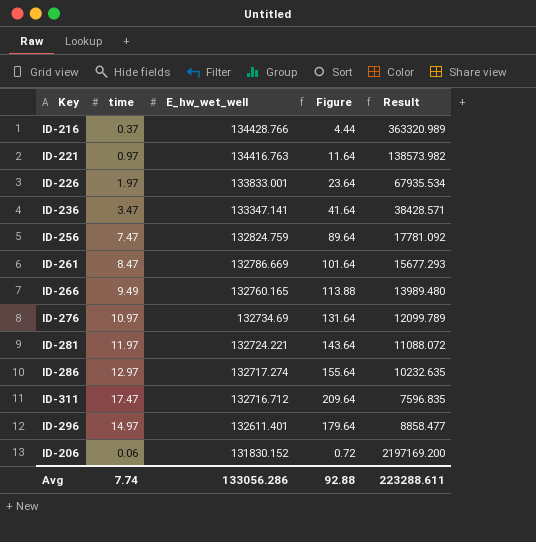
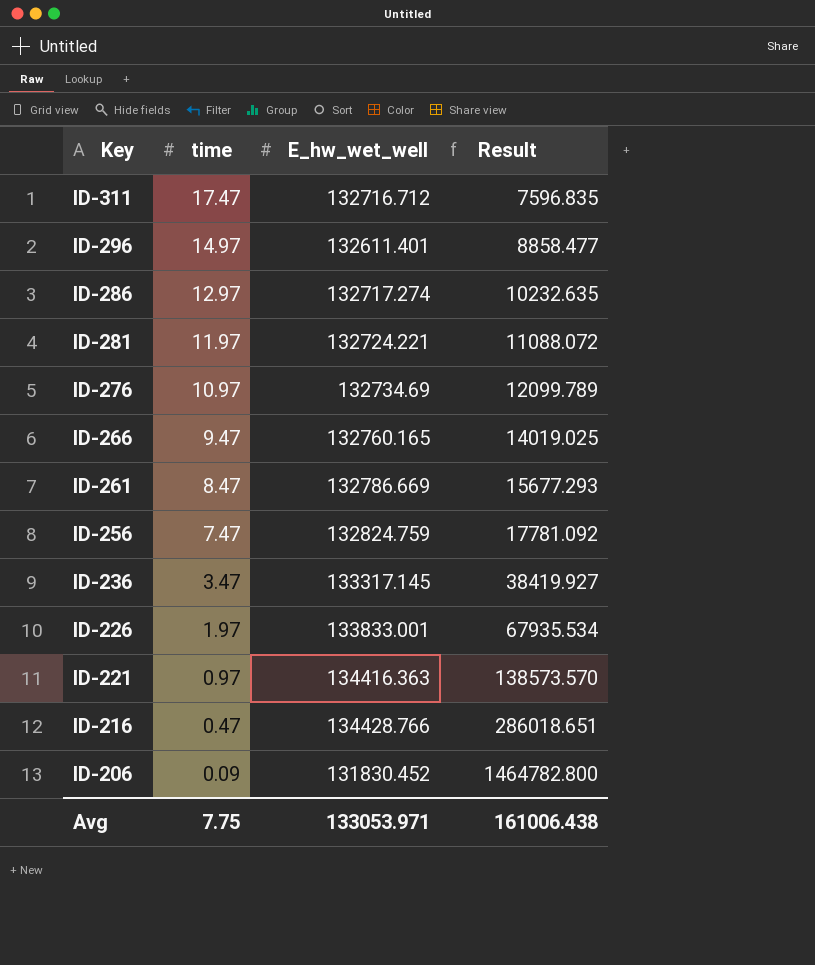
row order: E_hw_wet_well descending -> Key descending
column Figure | formula: [time] * 12 -> none
ID-266 | time: 9.49 -> 9.47
ID-266 | Result: 13989.480 -> 14019.025
ID-236 | E_hw_wet_well: 133347.141 -> 133317.145
ID-236 | Result: 38428.571 -> 38419.927
ID-221 | E_hw_wet_well: 134416.763 -> 134416.363
ID-221 | Result: 138573.982 -> 138573.570
ID-216 | time: 0.37 -> 0.47
ID-216 | Result: 363320.989 -> 286018.651
ID-206 | time: 0.06 -> 0.09
ID-206 | E_hw_wet_well: 131830.152 -> 131830.452
ID-206 | Result: 2197169.200 -> 1464782.800
Avg | time: 7.74 -> 7.75
Avg | E_hw_wet_well: 133056.286 -> 133053.971
Avg | Result: 223288.611 -> 161006.438

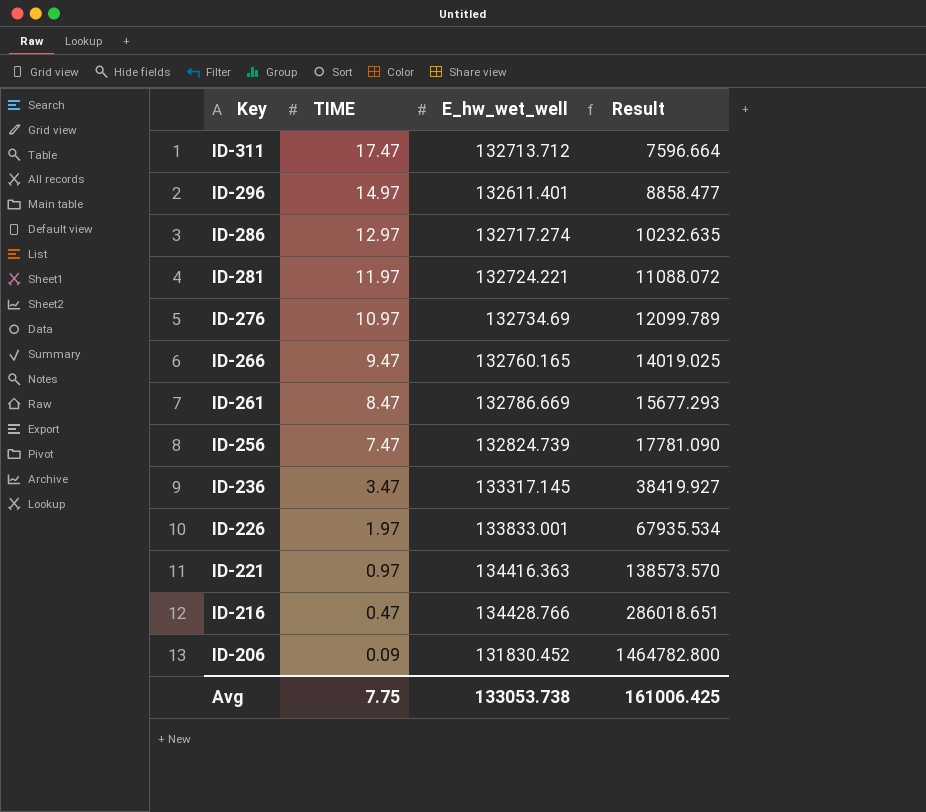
column name: time -> TIME
ID-311 | E_hw_wet_well: 132716.712 -> 132713.712
ID-311 | Result: 7596.835 -> 7596.664
ID-256 | E_hw_wet_well: 132824.759 -> 132824.739
ID-256 | Result: 17781.092 -> 17781.090
Avg | E_hw_wet_well: 133053.971 -> 133053.738
Avg | Result: 161006.438 -> 161006.425

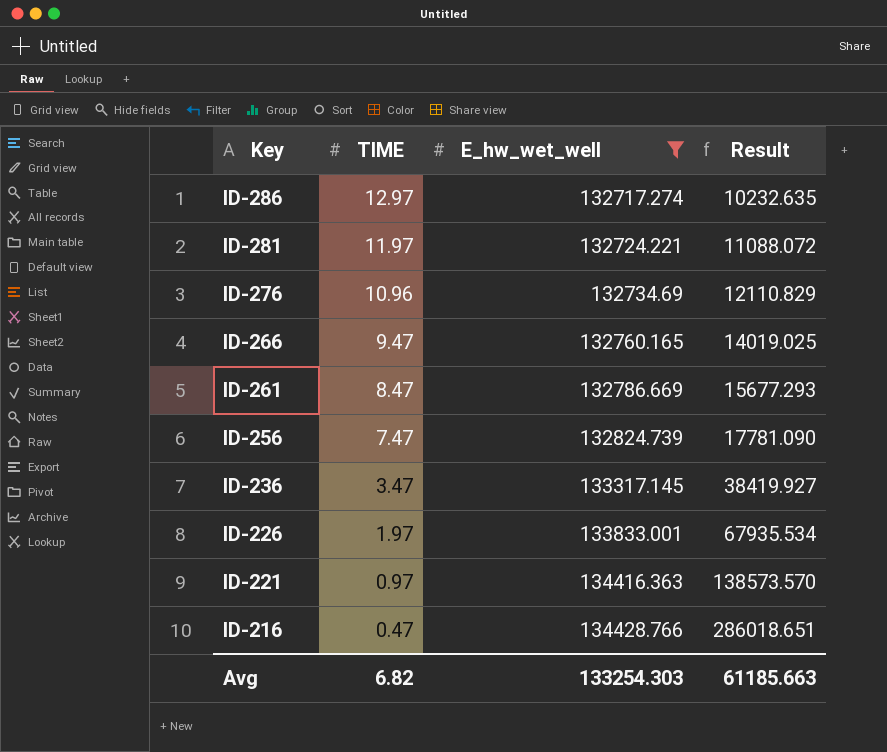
filter: none -> E_hw_wet_well >= 132717.274
ID-276 | TIME: 10.97 -> 10.96
ID-276 | Result: 12099.789 -> 12110.829
Avg | TIME: 7.75 -> 6.82
Avg | E_hw_wet_well: 133053.738 -> 133254.303
Avg | Result: 161006.425 -> 61185.663

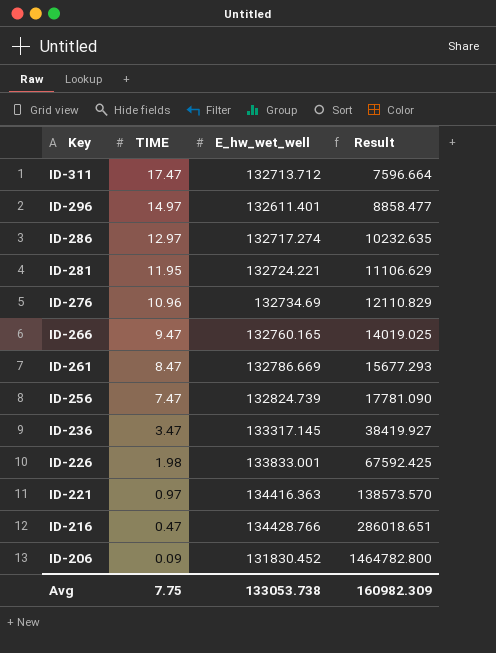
filter: E_hw_wet_well >= 132717.274 -> none
ID-281 | TIME: 11.97 -> 11.95
ID-281 | Result: 11088.072 -> 11106.629
ID-226 | TIME: 1.97 -> 1.98
ID-226 | Result: 67935.534 -> 67592.425
Avg | TIME: 6.82 -> 7.75
Avg | E_hw_wet_well: 133254.303 -> 133053.738
Avg | Result: 61185.663 -> 160982.309

